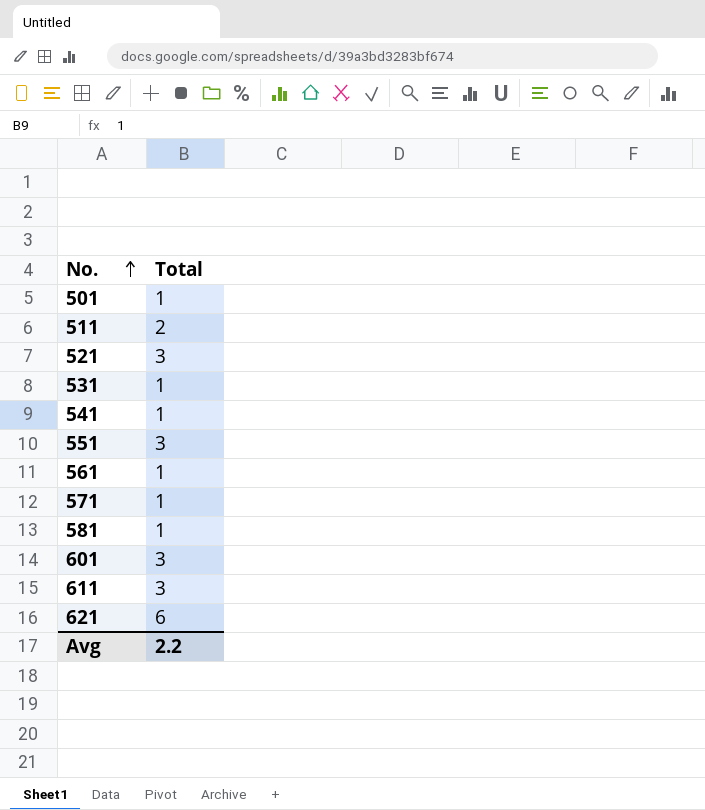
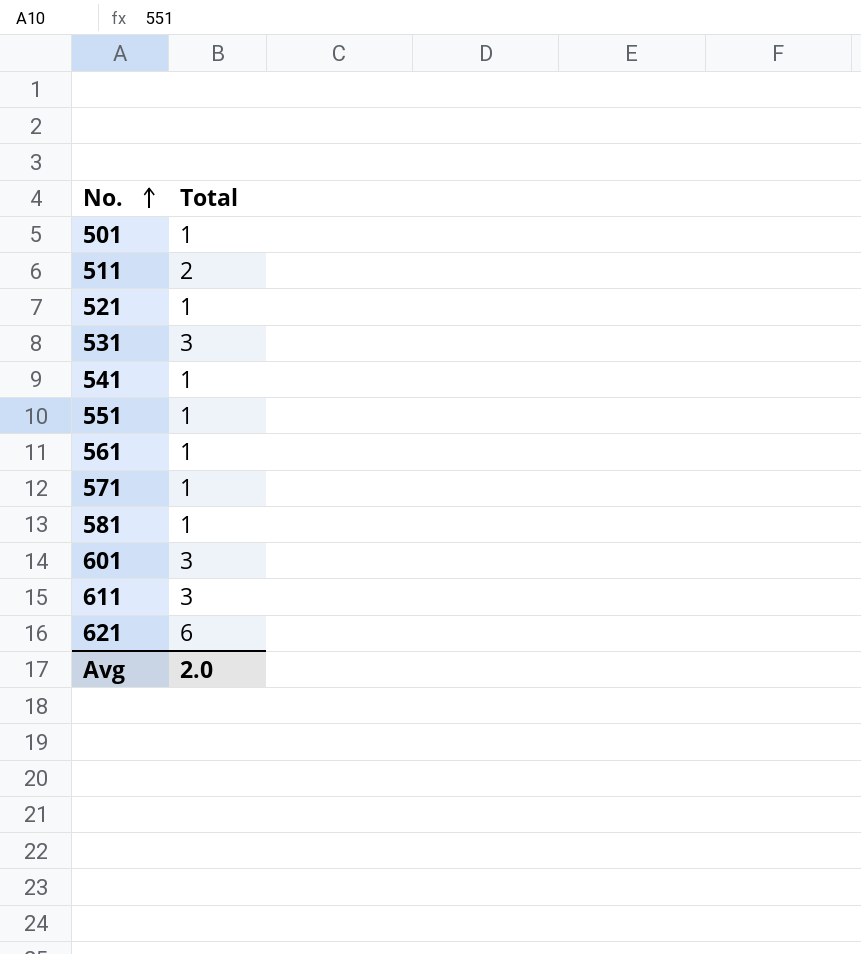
521 | Total: 3 -> 1
531 | Total: 1 -> 3
551 | Total: 3 -> 1
Avg | Total: 2.2 -> 2.0

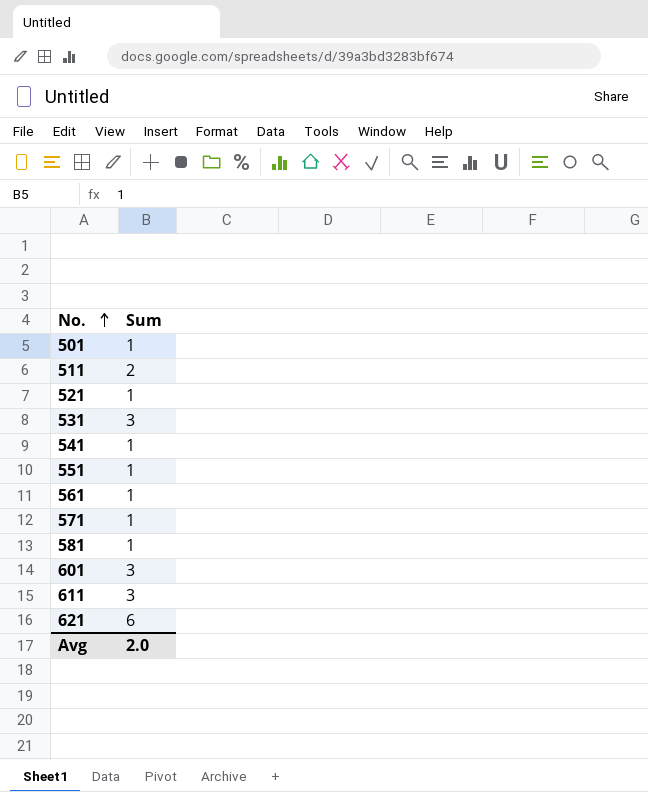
column name: Total -> Sum

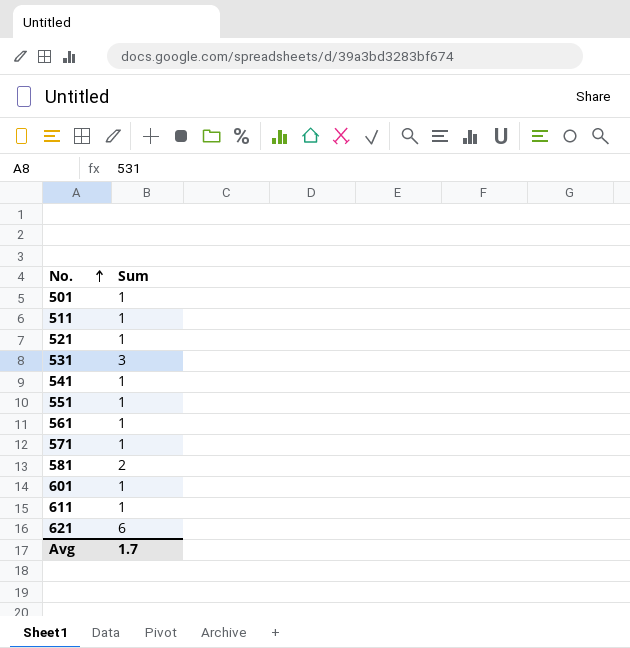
511 | Sum: 2 -> 1
581 | Sum: 1 -> 2
601 | Sum: 3 -> 1
611 | Sum: 3 -> 1
Avg | Sum: 2.0 -> 1.7

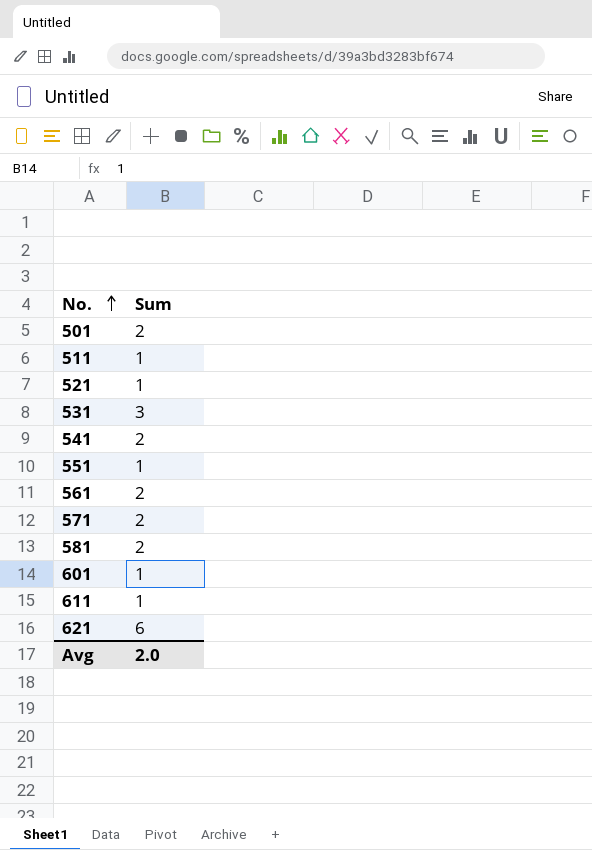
501 | Sum: 1 -> 2
541 | Sum: 1 -> 2
561 | Sum: 1 -> 2
571 | Sum: 1 -> 2
Avg | Sum: 1.7 -> 2.0

